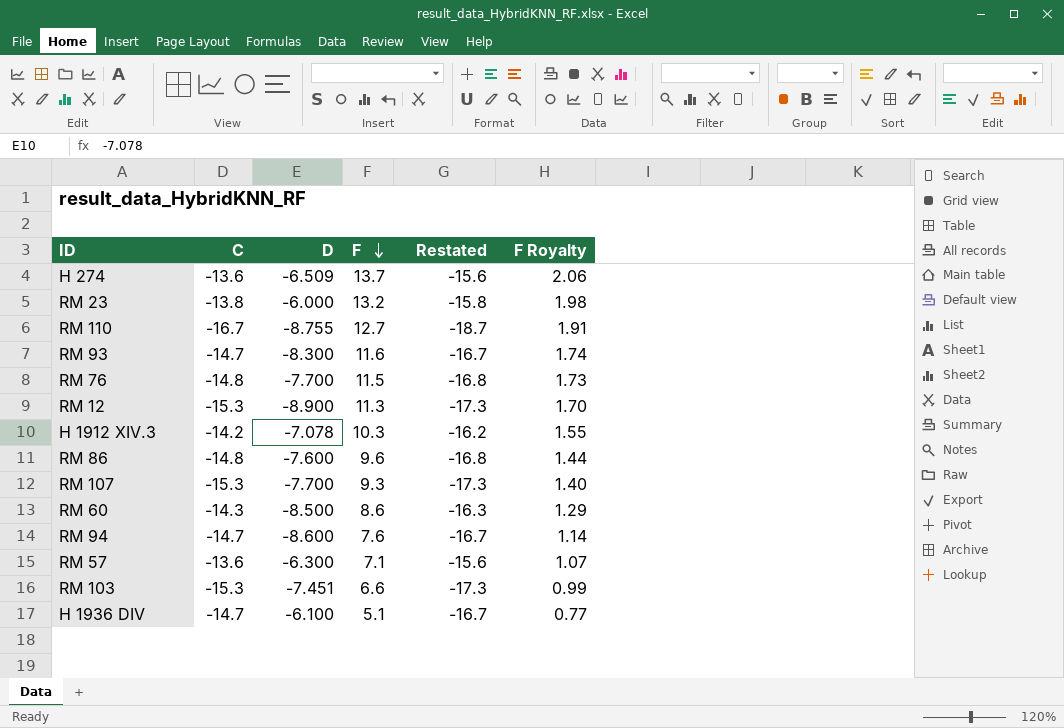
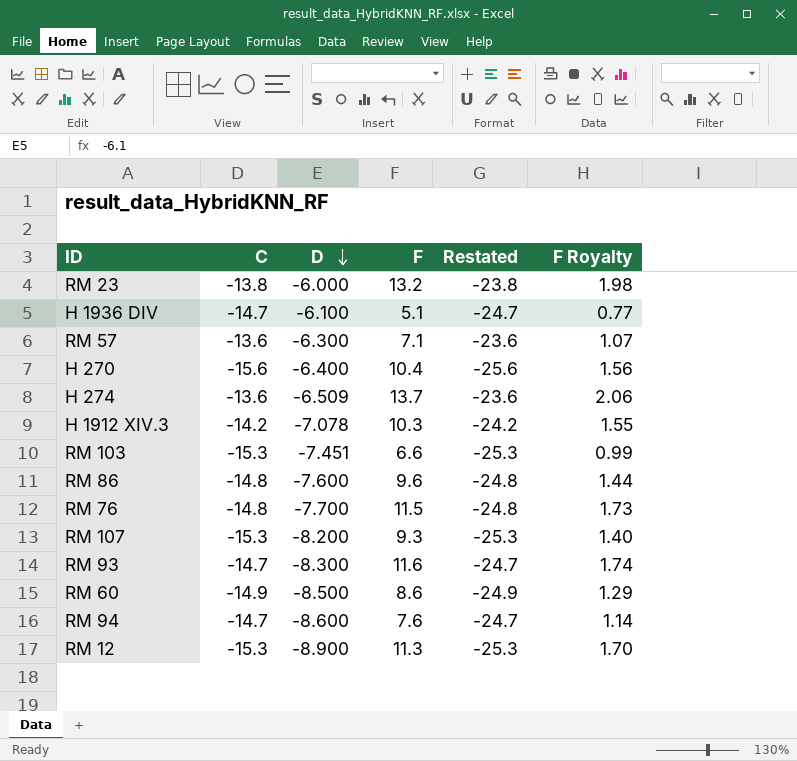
row order: F descending -> D descending
column Restated | formula: [C] - 2 -> [C] - 10
row RM 110: -16.7 | -8.755 | 12.7 | -18.7 | 1.91 -> none
row H 270: none -> -15.6 | -6.400 | 10.4 | -25.6 | 1.56
RM 107 | D: -7.700 -> -8.200
RM 60 | C: -14.3 -> -14.9

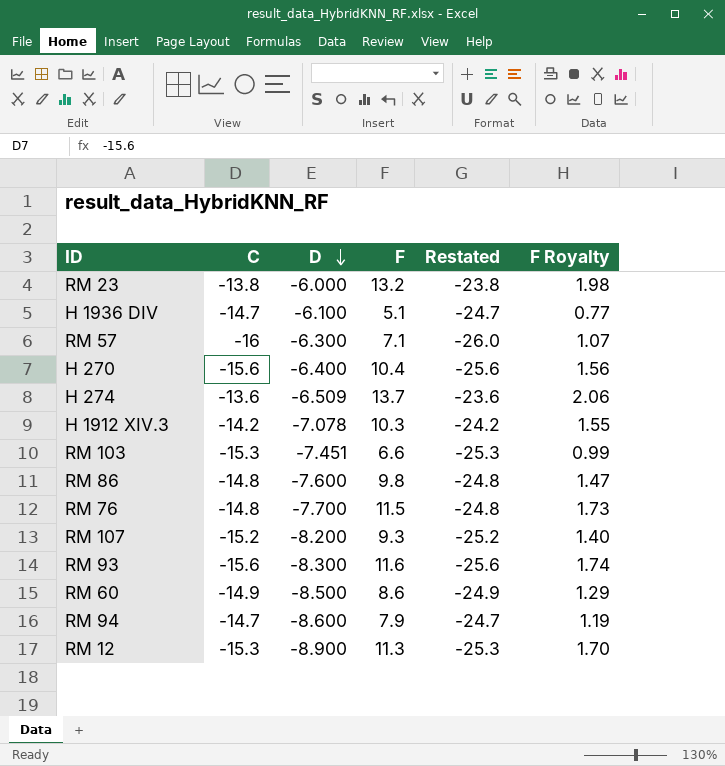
RM 57 | C: -13.6 -> -16
RM 57 | Restated: -23.6 -> -26.0
RM 86 | F: 9.6 -> 9.8
RM 86 | F Royalty: 1.44 -> 1.47
RM 107 | C: -15.3 -> -15.2
RM 107 | Restated: -25.3 -> -25.2
RM 93 | C: -14.7 -> -15.6
RM 93 | Restated: -24.7 -> -25.6
RM 94 | F: 7.6 -> 7.9
RM 94 | F Royalty: 1.14 -> 1.19

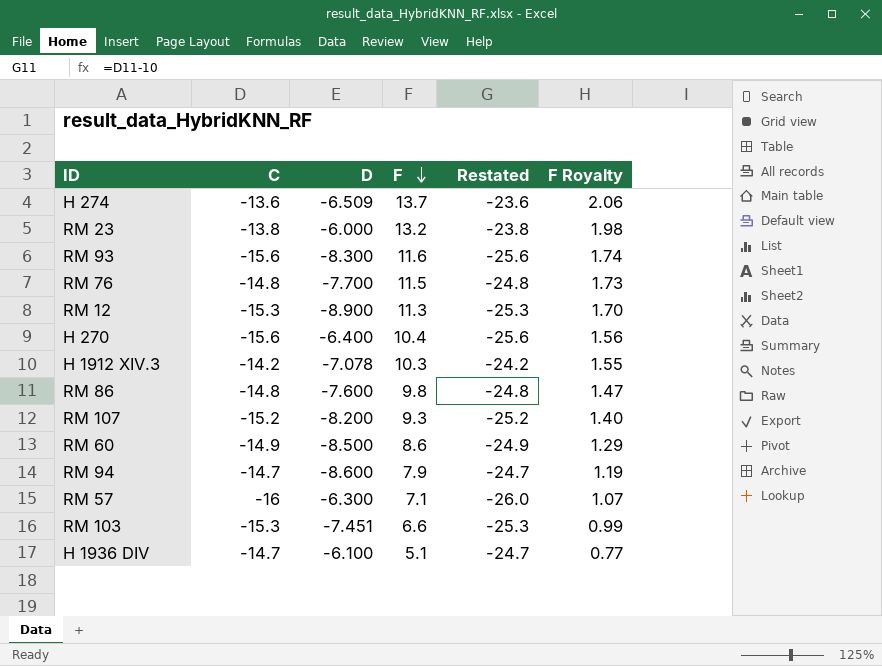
row order: D descending -> F descending

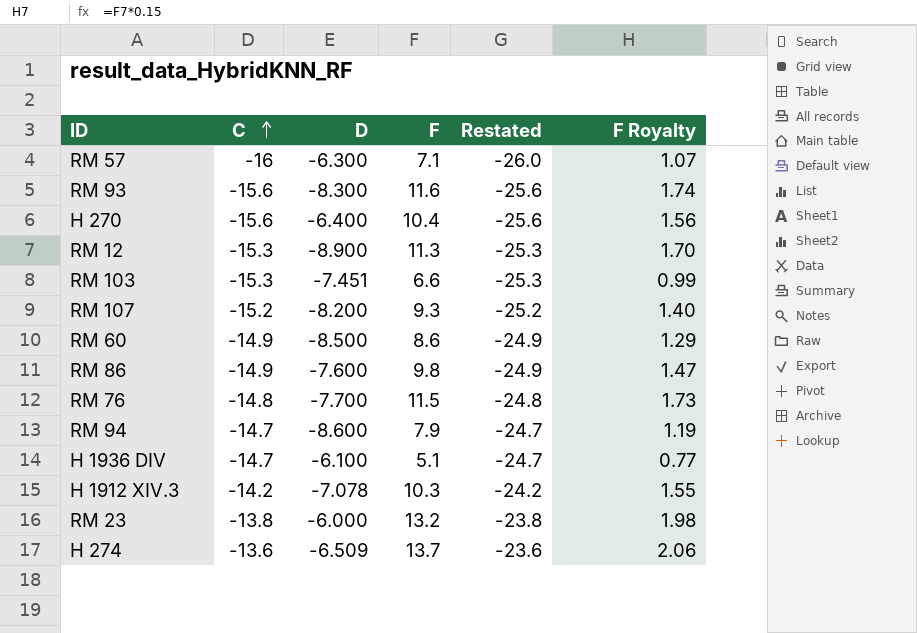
row order: F descending -> C ascending
RM 86 | C: -14.8 -> -14.9
RM 86 | Restated: -24.8 -> -24.9

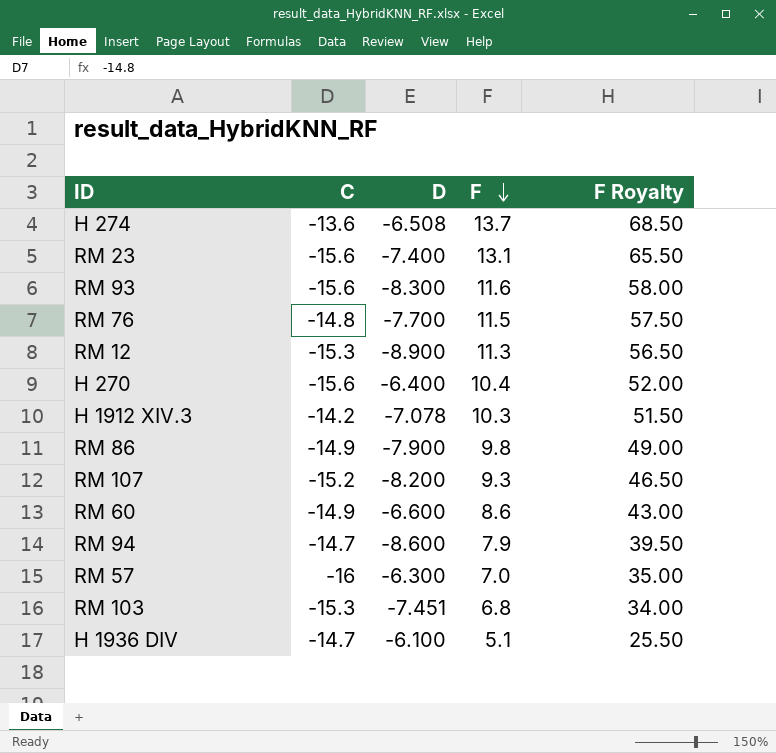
row order: C ascending -> F descending
column Restated | formula: [C] - 10 -> none
column F Royalty | formula: [F] * 0.15 -> [F] * 5
H 274 | D: -6.509 -> -6.508
RM 23 | C: -13.8 -> -15.6
RM 23 | D: -6.000 -> -7.400
RM 23 | F: 13.2 -> 13.1
RM 86 | D: -7.600 -> -7.900
RM 60 | D: -8.500 -> -6.600
RM 57 | F: 7.1 -> 7.0
RM 103 | F: 6.6 -> 6.8

